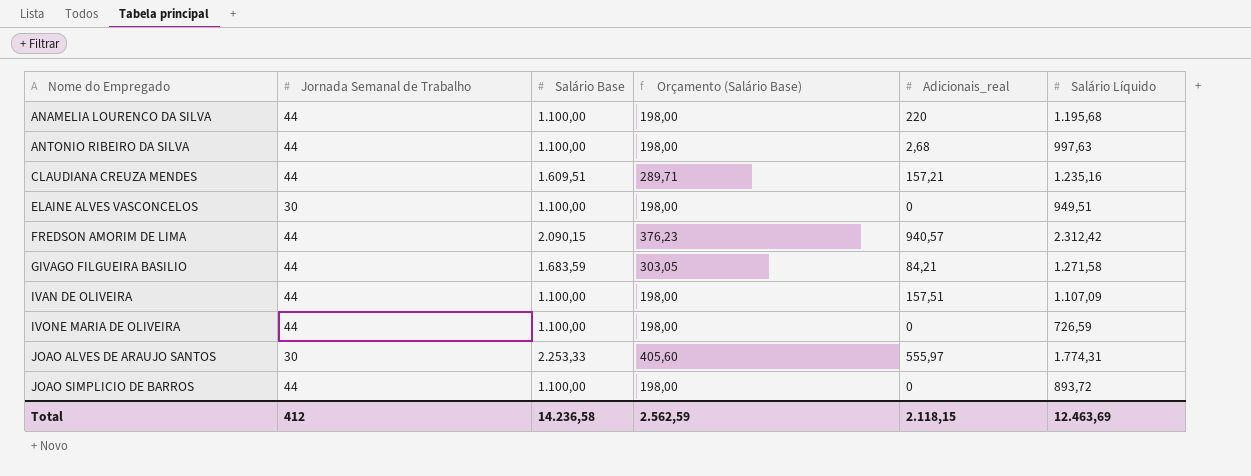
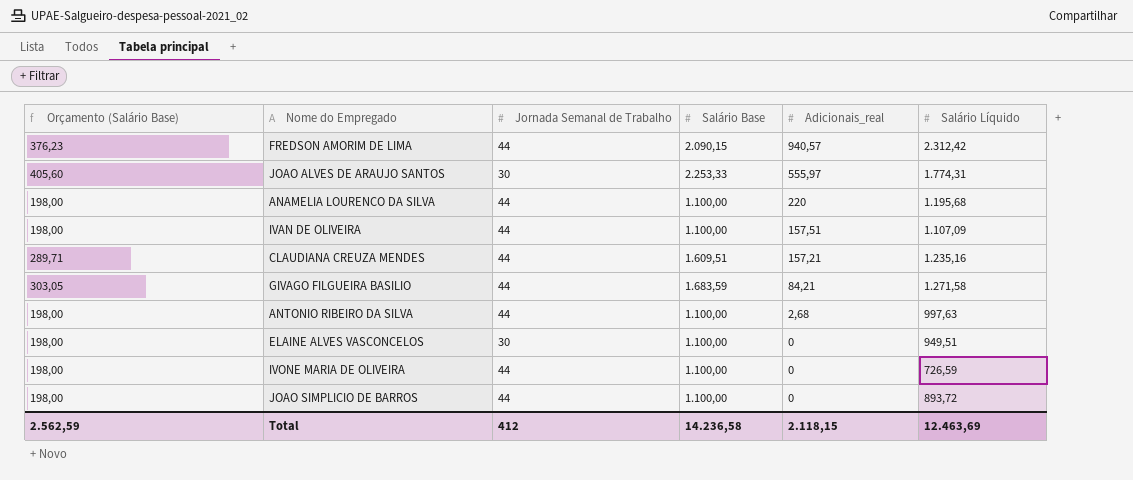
row order: Nome do Empregado ascending -> Adicionais_real descending
column Orçamento (Salário Base) | position: 4 -> 1

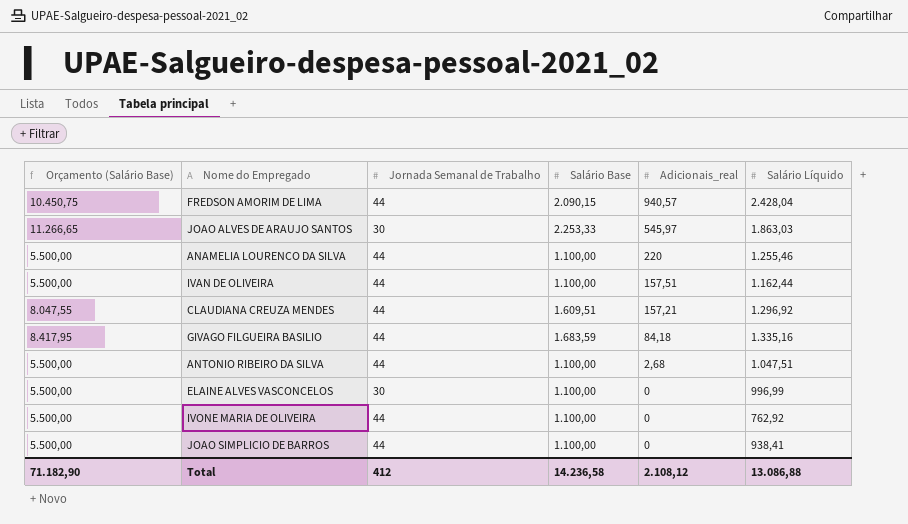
column Orçamento (Salário Base) | formula: [Salário Base] * 0,18 -> [Salário Base] * 5
FREDSON AMORIM DE LIMA | Salário Líquido: 2.312,42 -> 2.428,04
JOAO ALVES DE ARAUJO SANTOS | Adicionais_real: 555,97 -> 545,97
JOAO ALVES DE ARAUJO SANTOS | Salário Líquido: 1.774,31 -> 1.863,03
ANAMELIA LOURENCO DA SILVA | Salário Líquido: 1.195,68 -> 1.255,46
IVAN DE OLIVEIRA | Salário Líquido: 1.107,09 -> 1.162,44
CLAUDIANA CREUZA MENDES | Salário Líquido: 1.235,16 -> 1.296,92
GIVAGO FILGUEIRA BASILIO | Adicionais_real: 84,21 -> 84,18
GIVAGO FILGUEIRA BASILIO | Salário Líquido: 1.271,58 -> 1.335,16
ANTONIO RIBEIRO DA SILVA | Salário Líquido: 997,63 -> 1.047,51
ELAINE ALVES VASCONCELOS | Salário Líquido: 949,51 -> 996,99
IVONE MARIA DE OLIVEIRA | Salário Líquido: 726,59 -> 762,92
JOAO SIMPLICIO DE BARROS | Salário Líquido: 893,72 -> 938,41
Total | Orçamento (Salário Base): 2.562,59 -> 71.182,90
Total | Adicionais_real: 2.118,15 -> 2.108,12
Total | Salário Líquido: 12.463,69 -> 13.086,88

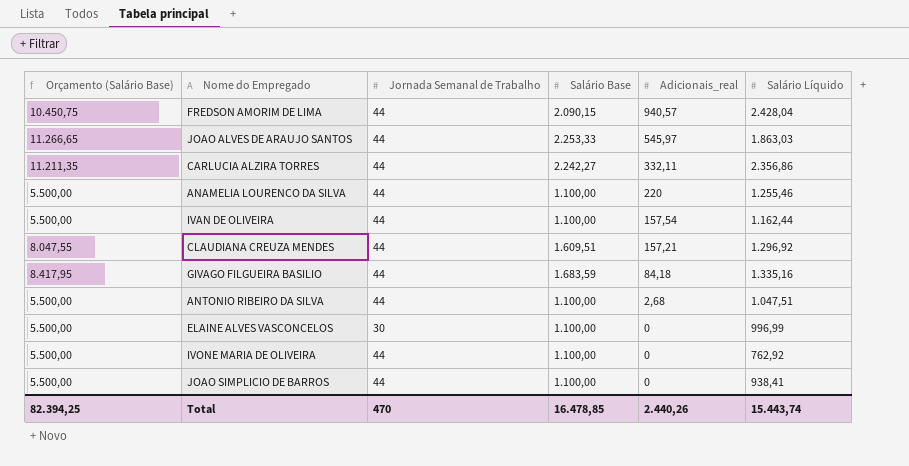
JOAO ALVES DE ARAUJO SANTOS | Jornada Semanal de Trabalho: 30 -> 44
row CARLUCIA ALZIRA TORRES: none -> 11.211,35 | 44 | 2.242,27 | 332,11 | 2.356,86
IVAN DE OLIVEIRA | Adicionais_real: 157,51 -> 157,54
Total | Orçamento (Salário Base): 71.182,90 -> 82.394,25
Total | Jornada Semanal de Trabalho: 412 -> 470
Total | Salário Base: 14.236,58 -> 16.478,85
Total | Adicionais_real: 2.108,12 -> 2.440,26
Total | Salário Líquido: 13.086,88 -> 15.443,74

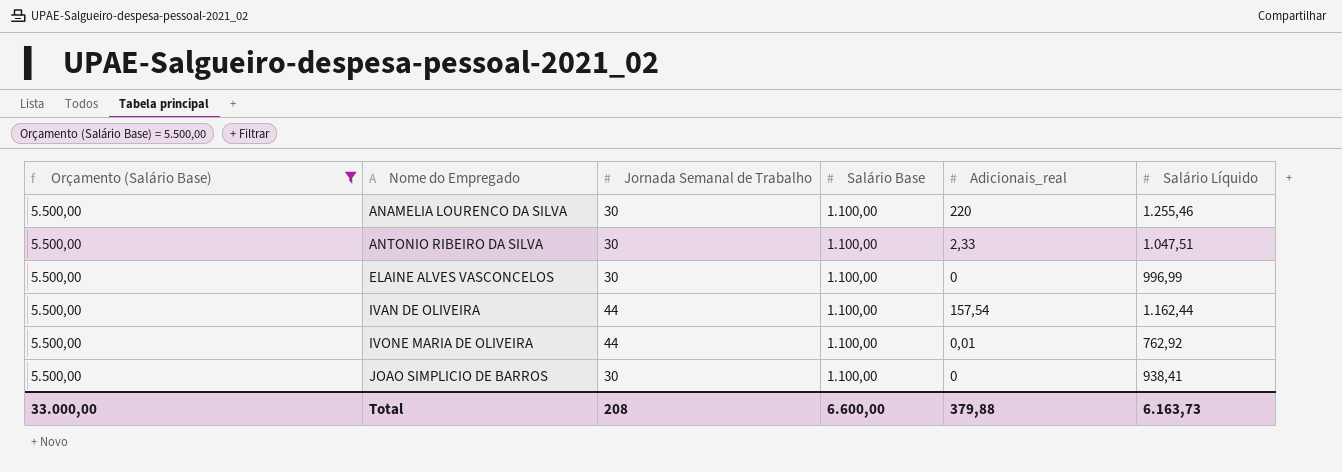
filter: none -> Orçamento (Salário Base) = 5.500,00
row order: Adicionais_real descending -> Nome do Empregado ascending
ANAMELIA LOURENCO DA SILVA | Jornada Semanal de Trabalho: 44 -> 30
ANTONIO RIBEIRO DA SILVA | Jornada Semanal de Trabalho: 44 -> 30
ANTONIO RIBEIRO DA SILVA | Adicionais_real: 2,68 -> 2,33
IVONE MARIA DE OLIVEIRA | Adicionais_real: 0 -> 0,01
JOAO SIMPLICIO DE BARROS | Jornada Semanal de Trabalho: 44 -> 30
Total | Orçamento (Salário Base): 82.394,25 -> 33.000,00
Total | Jornada Semanal de Trabalho: 470 -> 208
Total | Salário Base: 16.478,85 -> 6.600,00
Total | Adicionais_real: 2.440,26 -> 379,88
Total | Salário Líquido: 15.443,74 -> 6.163,73

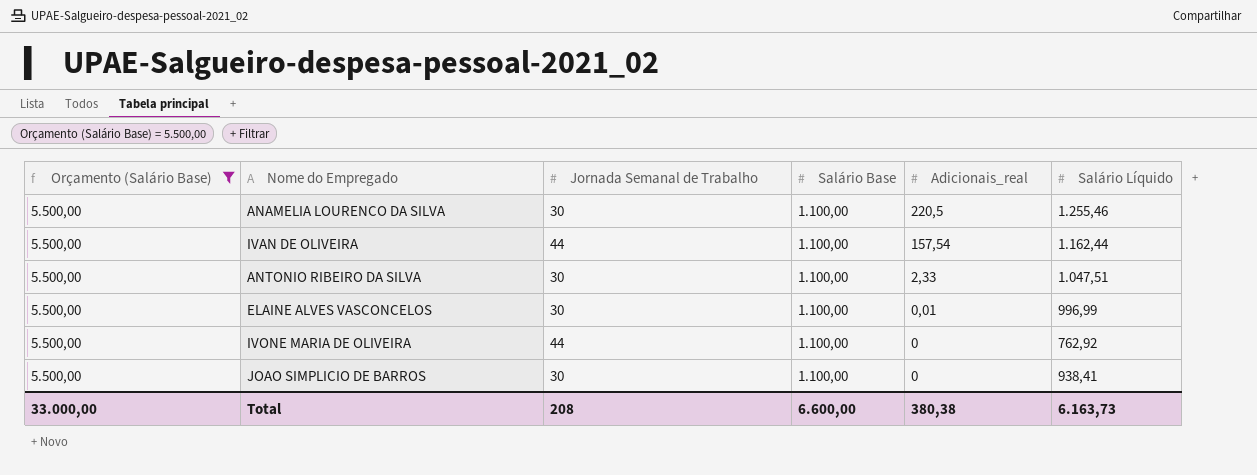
row order: Nome do Empregado ascending -> Adicionais_real descending
ANAMELIA LOURENCO DA SILVA | Adicionais_real: 220 -> 220,5
ELAINE ALVES VASCONCELOS | Adicionais_real: 0 -> 0,01
IVONE MARIA DE OLIVEIRA | Adicionais_real: 0,01 -> 0
Total | Adicionais_real: 379,88 -> 380,38

